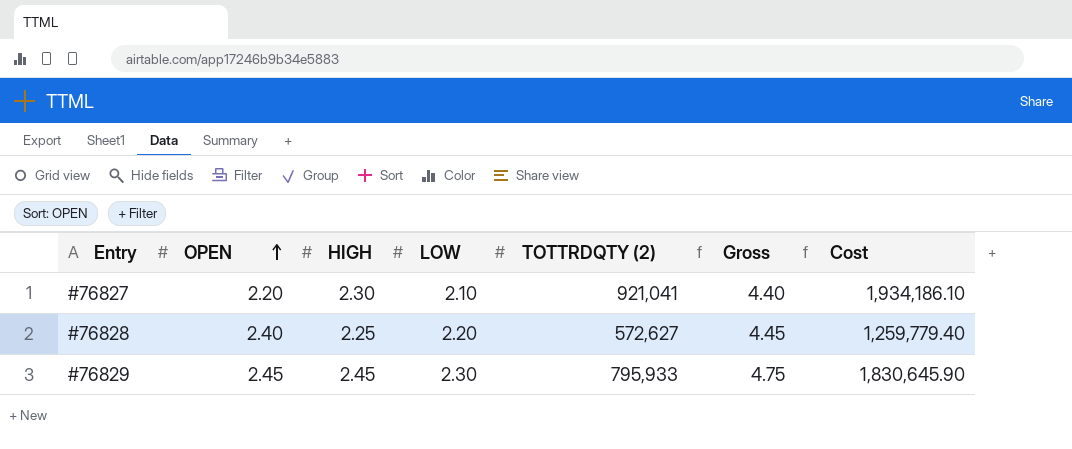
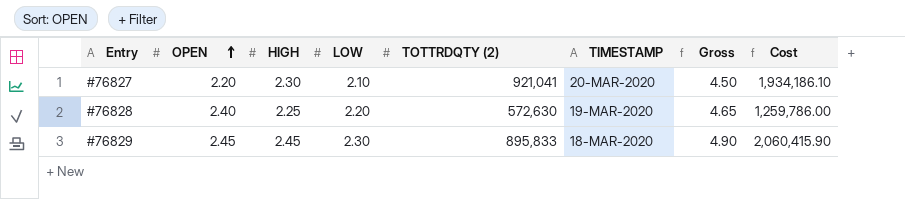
column TIMESTAMP | position: none -> 6
column Gross | formula: [HIGH] + [LOW] -> [OPEN] + [HIGH]
#76828 | TOTTRDQTY (2): 572,627 -> 572,630
#76828 | Cost: 1,259,779.40 -> 1,259,786.00
#76829 | TOTTRDQTY (2): 795,933 -> 895,833
#76829 | Cost: 1,830,645.90 -> 2,060,415.90

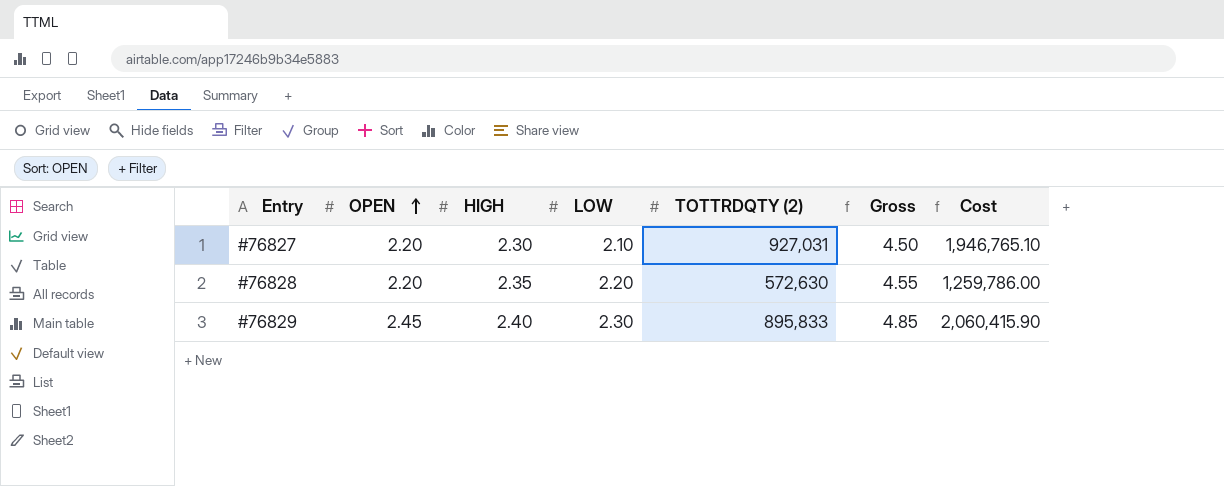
column TIMESTAMP | position: 6 -> none
#76827 | TOTTRDQTY (2): 921,041 -> 927,031
#76827 | Cost: 1,934,186.10 -> 1,946,765.10
#76828 | OPEN: 2.40 -> 2.20
#76828 | HIGH: 2.25 -> 2.35
#76828 | Gross: 4.65 -> 4.55
#76829 | HIGH: 2.45 -> 2.40
#76829 | Gross: 4.90 -> 4.85

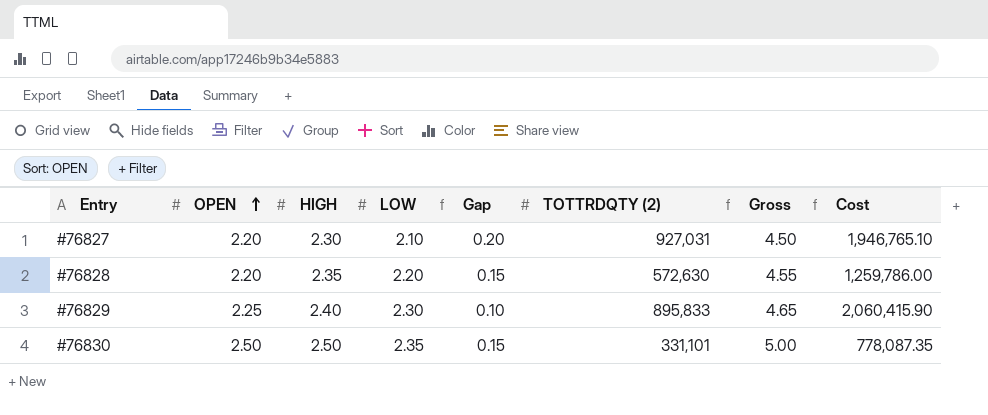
column Gap | formula: none -> [HIGH] - [LOW]
#76829 | OPEN: 2.45 -> 2.25
#76829 | Gross: 4.85 -> 4.65
row #76830: none -> 2.50 | 2.50 | 2.35 | 0.15 | 331,101 | 5.00 | 778,087.35

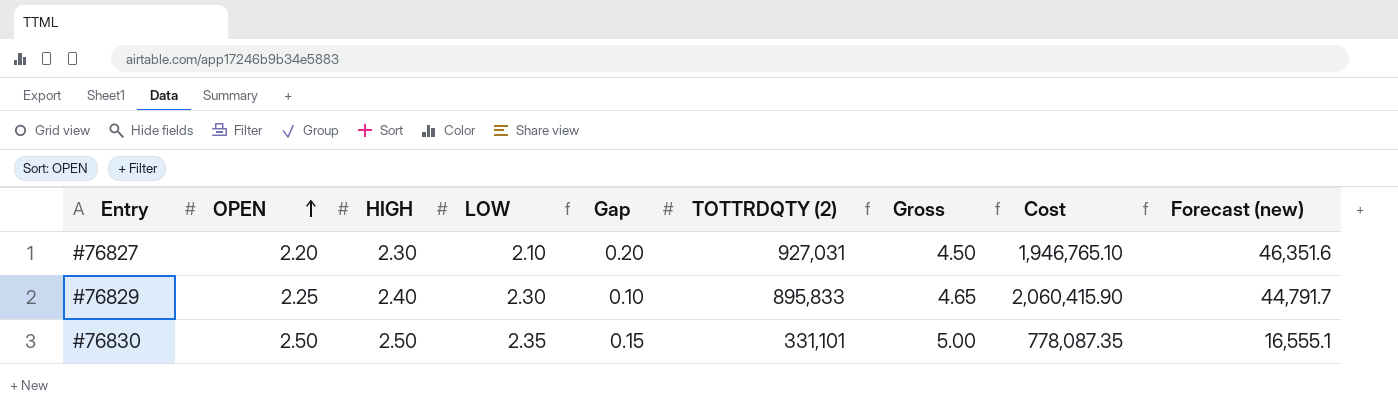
column Forecast (new) | formula: none -> [TOTTRDQTY (2)] * 0.05
row #76828: 2.20 | 2.35 | 2.20 | 0.15 | 572,630 | 4.55 | 1,259,786.00 -> none

